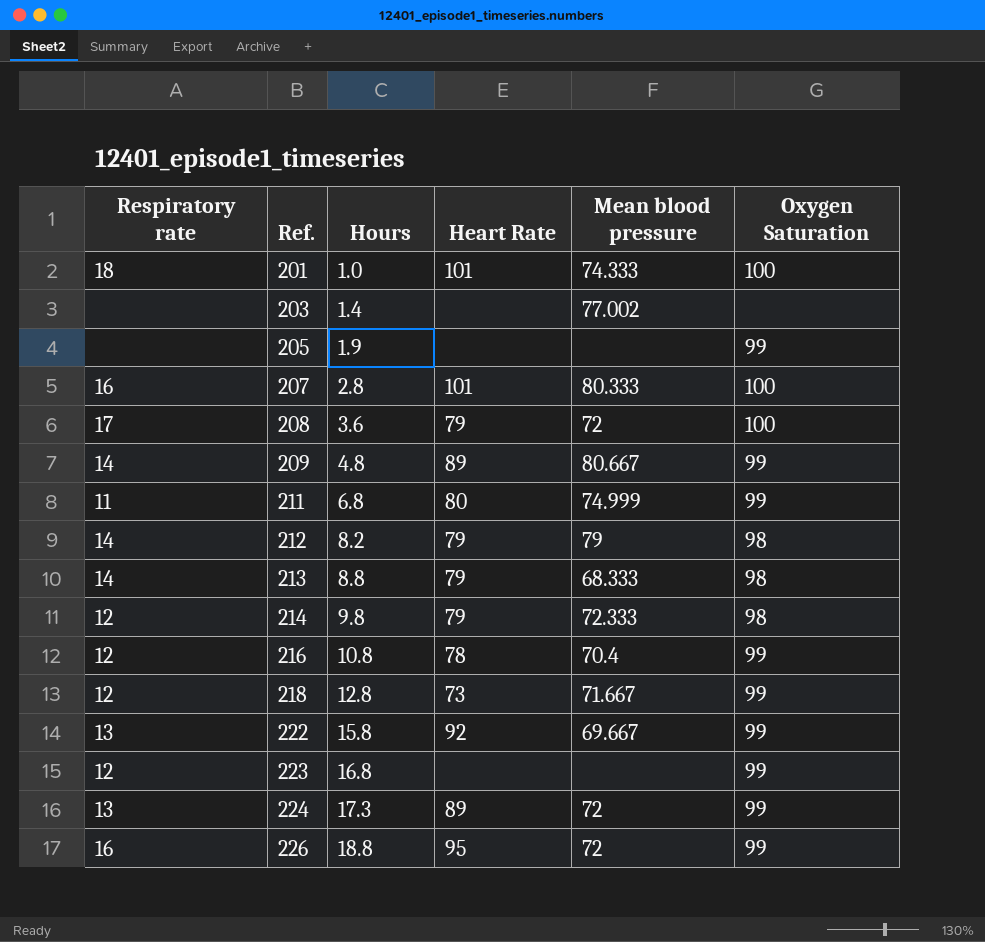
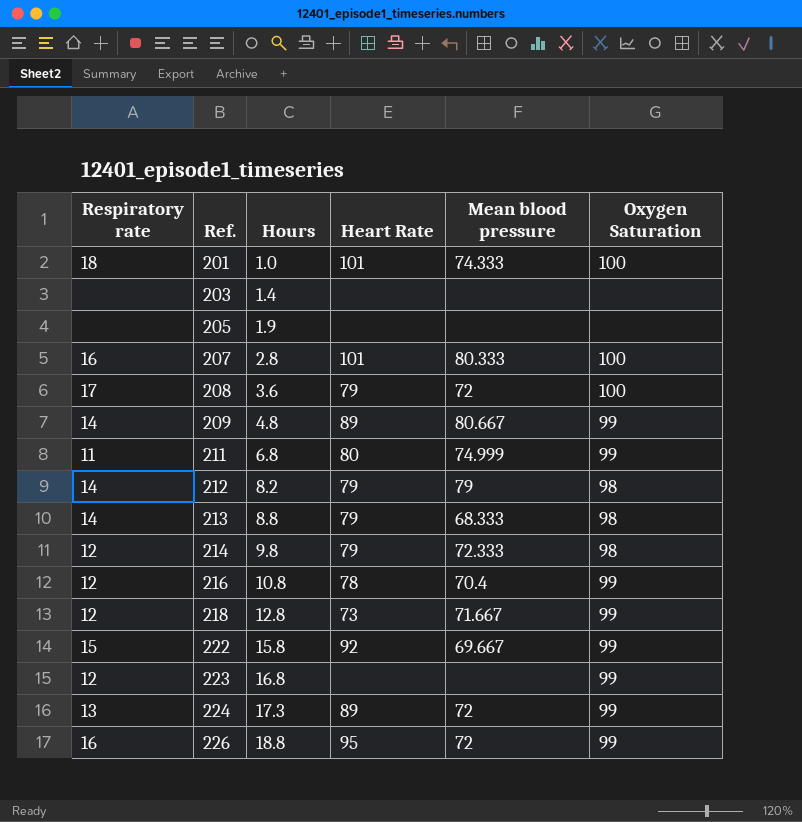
203 | Mean blood pressure: 77.002 -> none
205 | Oxygen Saturation: 99 -> none
222 | Respiratory rate: 13 -> 15

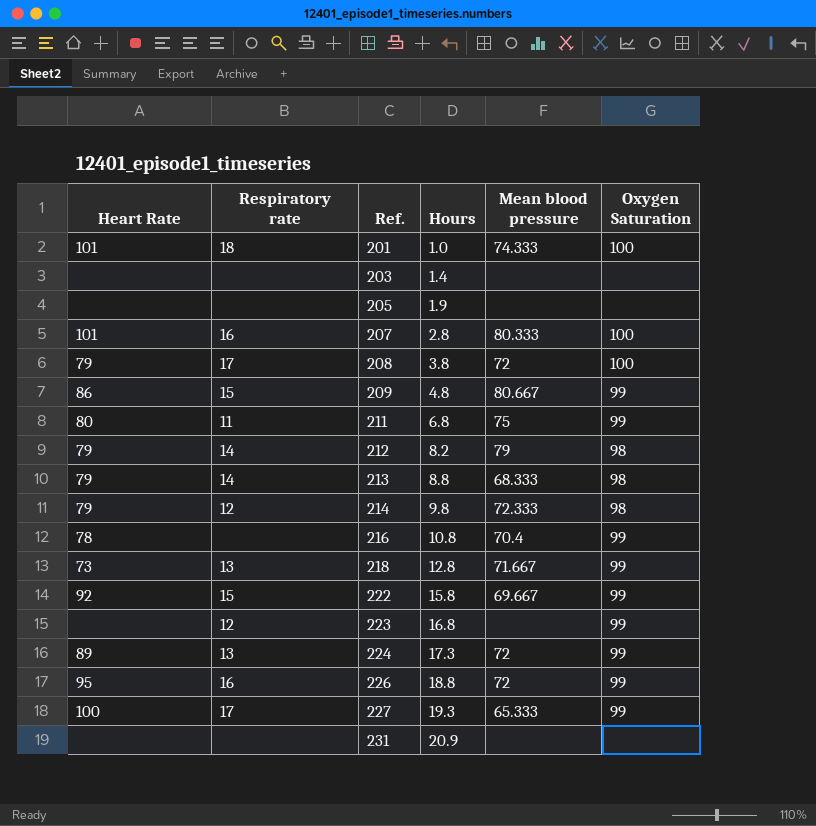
column Heart Rate | position: 4 -> 1
208 | Hours: 3.6 -> 3.8
209 | Heart Rate: 89 -> 86
209 | Respiratory rate: 14 -> 15
211 | Mean blood pressure: 74.999 -> 75
216 | Respiratory rate: 12 -> none
218 | Respiratory rate: 12 -> 13
row 227: none -> 100 | 17 | 19.3 | 65.333 | 99
row 231: none -> none | none | 20.9 | none | none

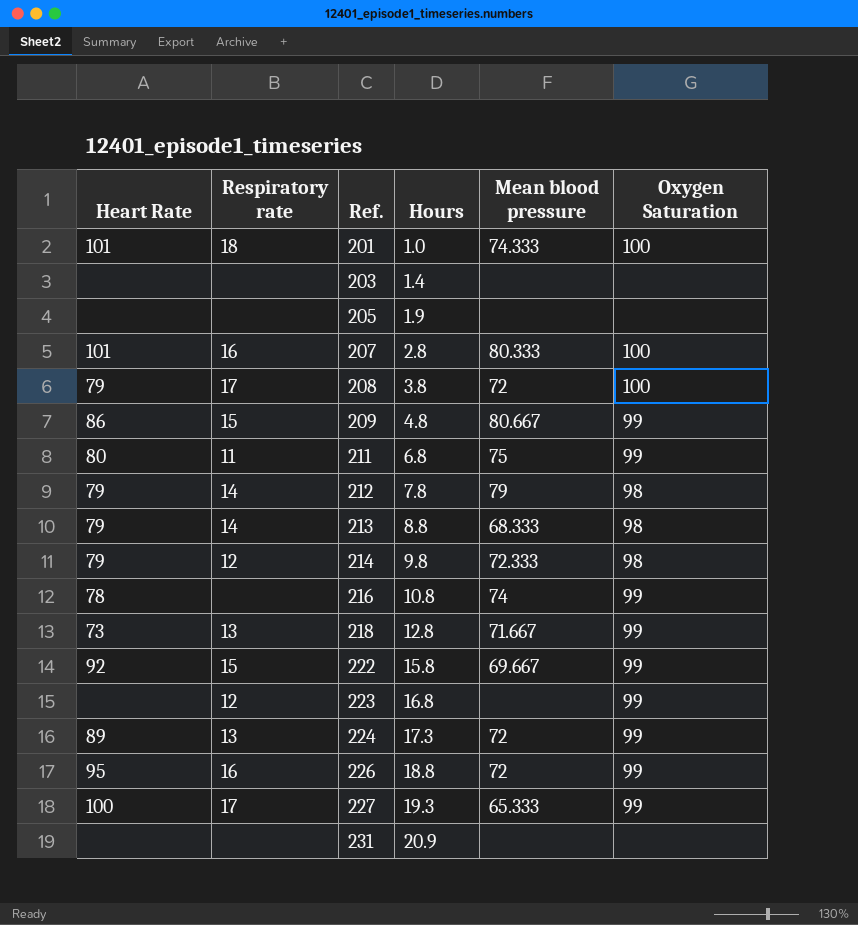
212 | Hours: 8.2 -> 7.8
216 | Mean blood pressure: 70.4 -> 74

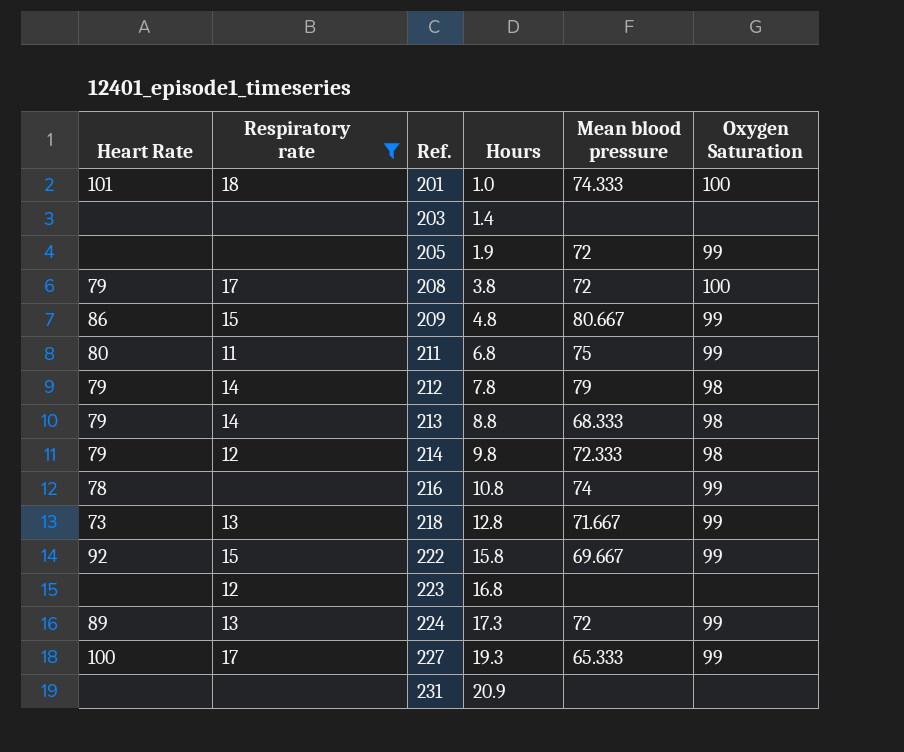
filter: none -> Respiratory rate != 16
205 | Mean blood pressure: none -> 72
205 | Oxygen Saturation: none -> 99
223 | Oxygen Saturation: 99 -> none

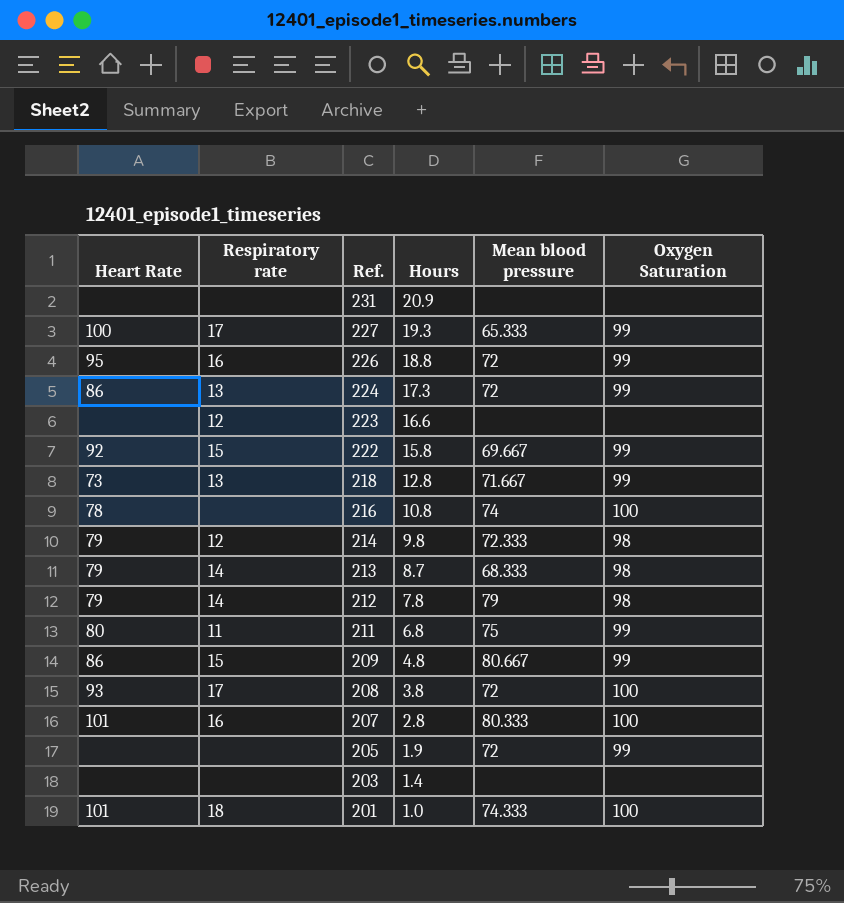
filter: Respiratory rate != 16 -> none
row order: Ref. ascending -> Ref. descending
224 | Heart Rate: 89 -> 86
223 | Hours: 16.8 -> 16.6
216 | Oxygen Saturation: 99 -> 100
213 | Hours: 8.8 -> 8.7
208 | Heart Rate: 79 -> 93

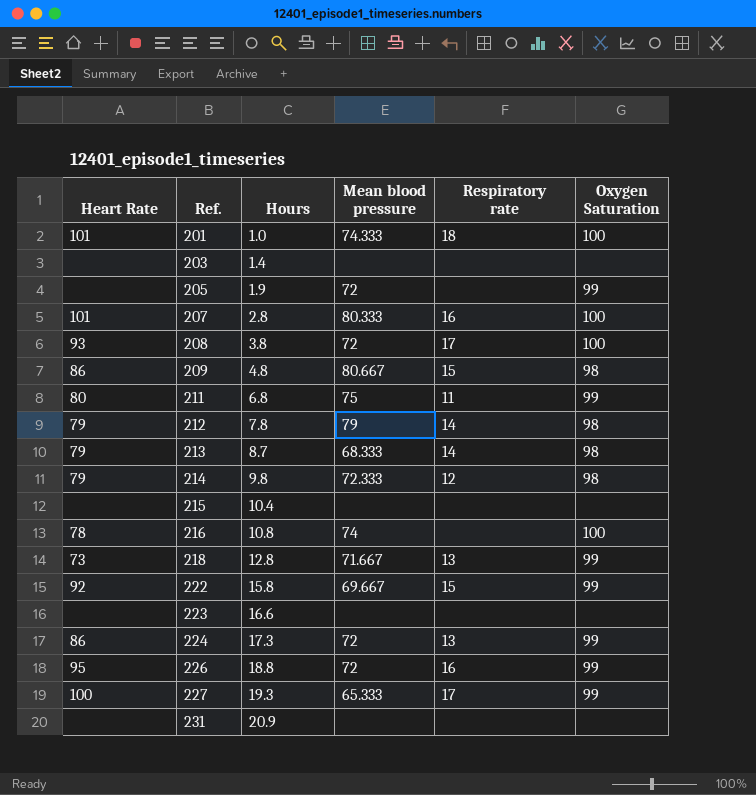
row order: Ref. descending -> Ref. ascending
column Respiratory rate | position: 2 -> 5
209 | Oxygen Saturation: 99 -> 98
row 215: none -> none | 10.4 | none | none | none
223 | Respiratory rate: 12 -> none

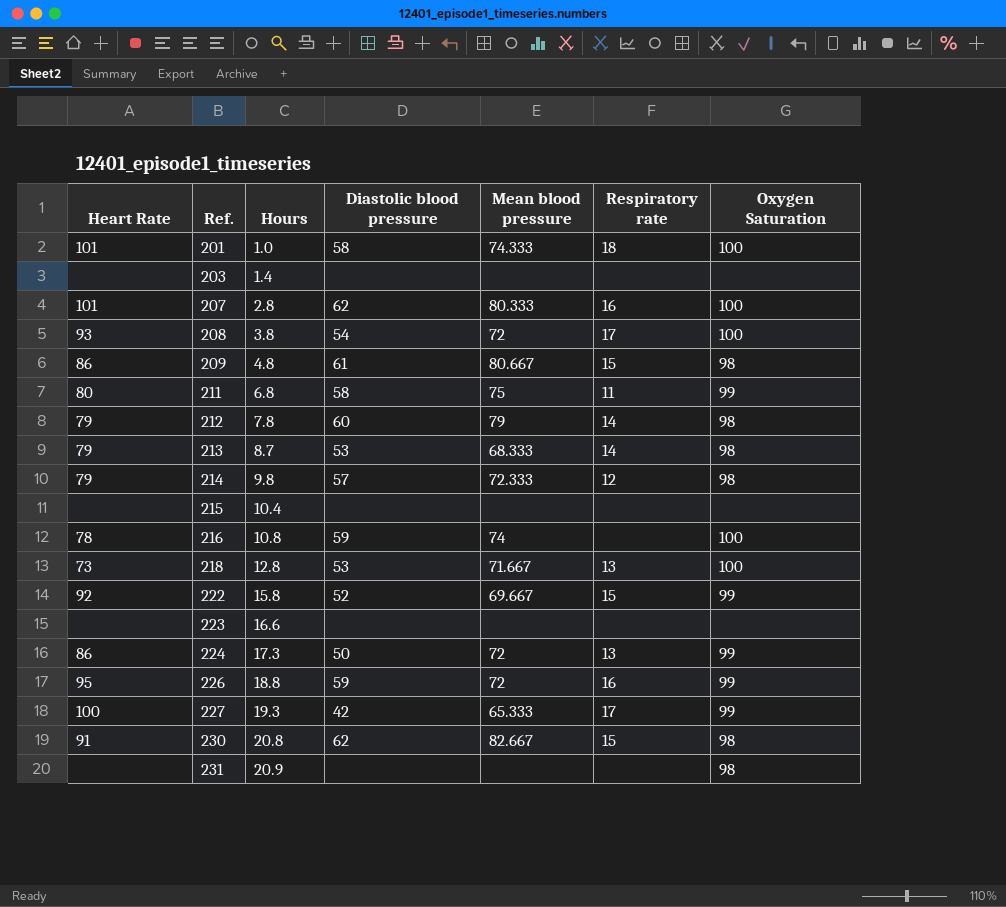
column Diastolic blood pressure | position: none -> 4
row 205: none | 1.9 | 72 | none | 99 -> none
218 | Oxygen Saturation: 99 -> 100
row 230: none -> 91 | 20.8 | 62 | 82.667 | 15 | 98
231 | Oxygen Saturation: none -> 98

